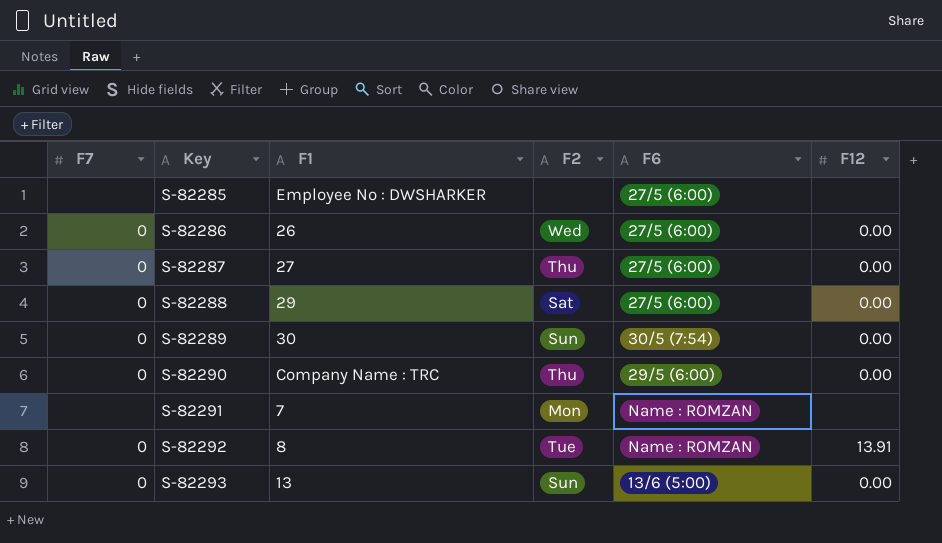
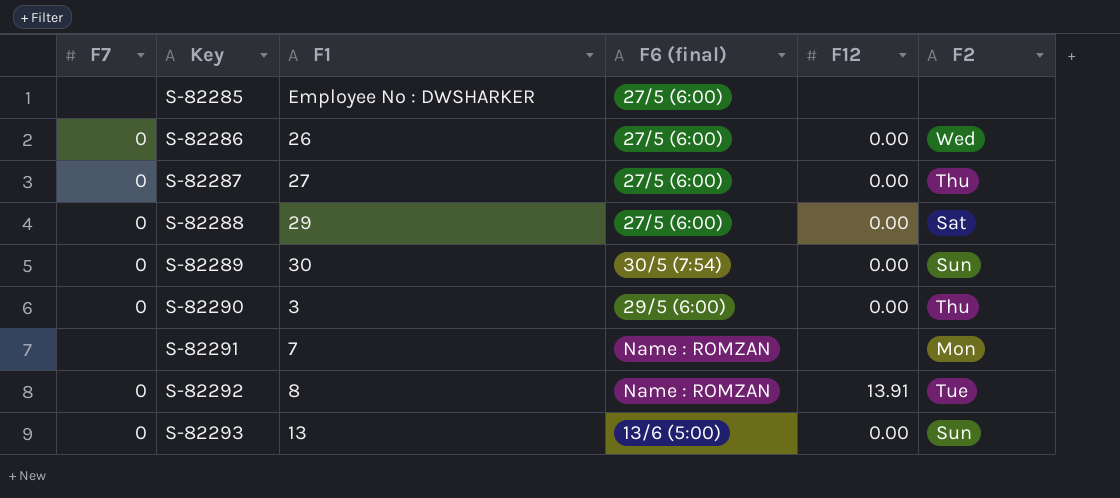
column name: F6 -> F6 (final)
column F2 | position: 4 -> 6
S-82290 | F1: Company Name : TRC -> 3

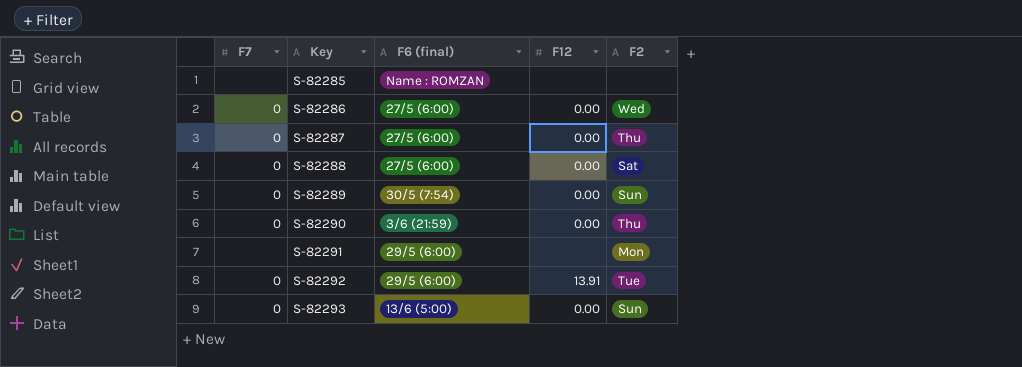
column F1 | position: 3 -> none
S-82285 | F6 (final): 27/5 (6:00) -> Name : ROMZAN
S-82290 | F6 (final): 29/5 (6:00) -> 3/6 (21:59)
S-82291 | F6 (final): Name : ROMZAN -> 29/5 (6:00)
S-82292 | F6 (final): Name : ROMZAN -> 29/5 (6:00)

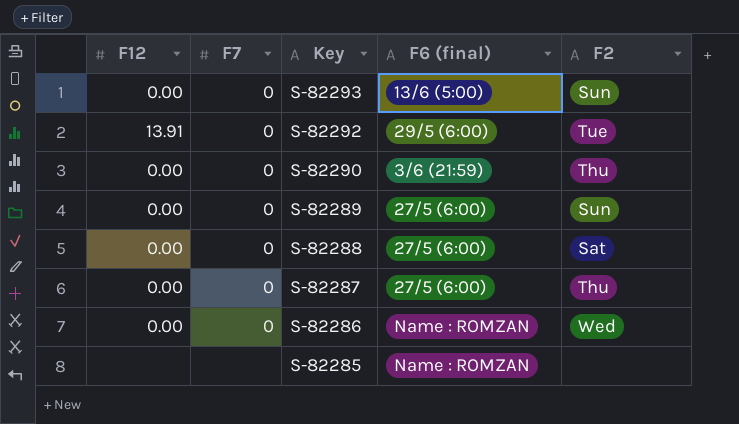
row order: Key ascending -> Key descending
column F12 | position: 4 -> 1
row S-82291: none | 29/5 (6:00) | none | Mon -> none
S-82289 | F6 (final): 30/5 (7:54) -> 27/5 (6:00)
S-82286 | F6 (final): 27/5 (6:00) -> Name : ROMZAN

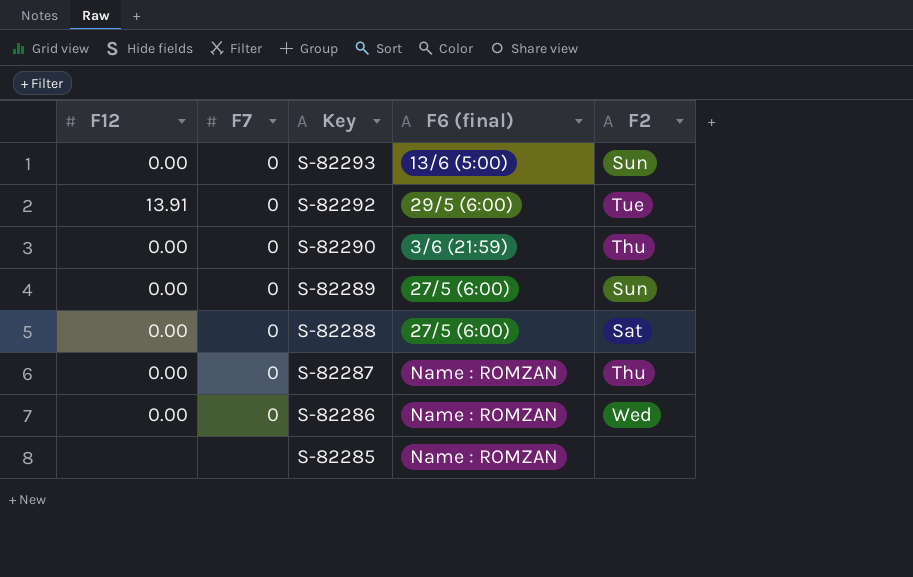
S-82287 | F6 (final): 27/5 (6:00) -> Name : ROMZAN

